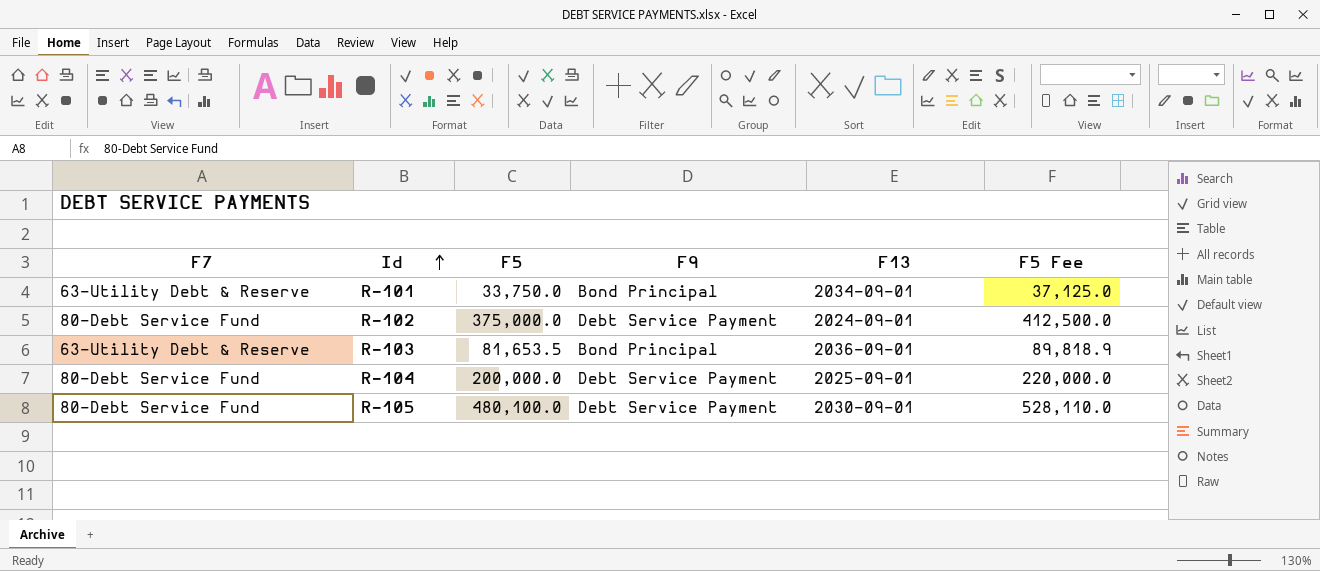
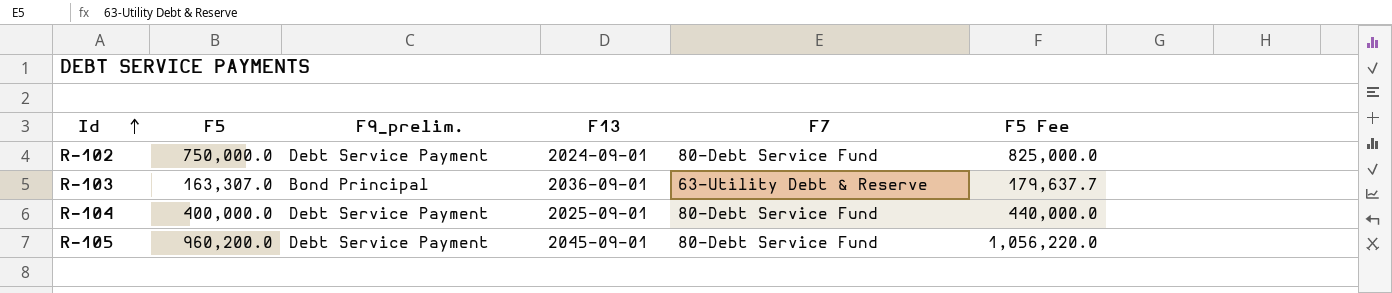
column name: F9 -> F9_prelim.
column F7 | position: 1 -> 5
row R-101: 63-Utility Debt & Reserve | 33,750.0 | Bond Principal | 2034-09-01 | 37,125.0 -> none
R-102 | F5: 375,000.0 -> 750,000.0
R-102 | F5 Fee: 412,500.0 -> 825,000.0
R-103 | F5: 81,653.5 -> 163,307.0
R-103 | F5 Fee: 89,818.9 -> 179,637.7
R-104 | F5: 200,000.0 -> 400,000.0
R-104 | F5 Fee: 220,000.0 -> 440,000.0
R-105 | F5: 480,100.0 -> 960,200.0
R-105 | F13: 2030-09-01 -> 2045-09-01
R-105 | F5 Fee: 528,110.0 -> 1,056,220.0

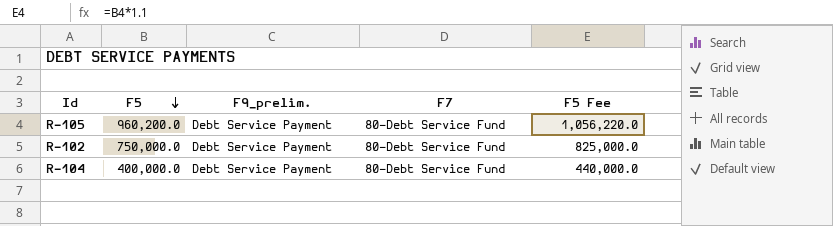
row order: Id ascending -> F5 descending
column F13 | position: 4 -> none
row R-103: 163,307.0 | Bond Principal | 2036-09-01 | 63-Utility Debt & Reserve | 179,637.7 -> none

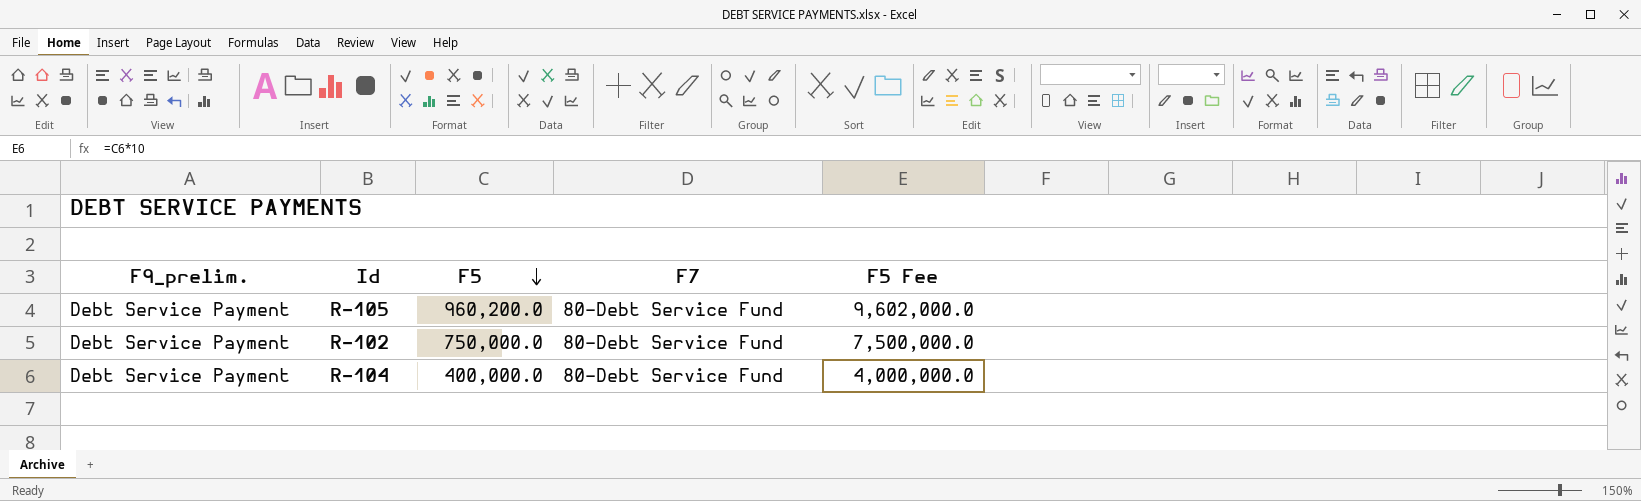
column F9_prelim. | position: 3 -> 1
column F5 Fee | formula: [F5] * 1.1 -> [F5] * 10

